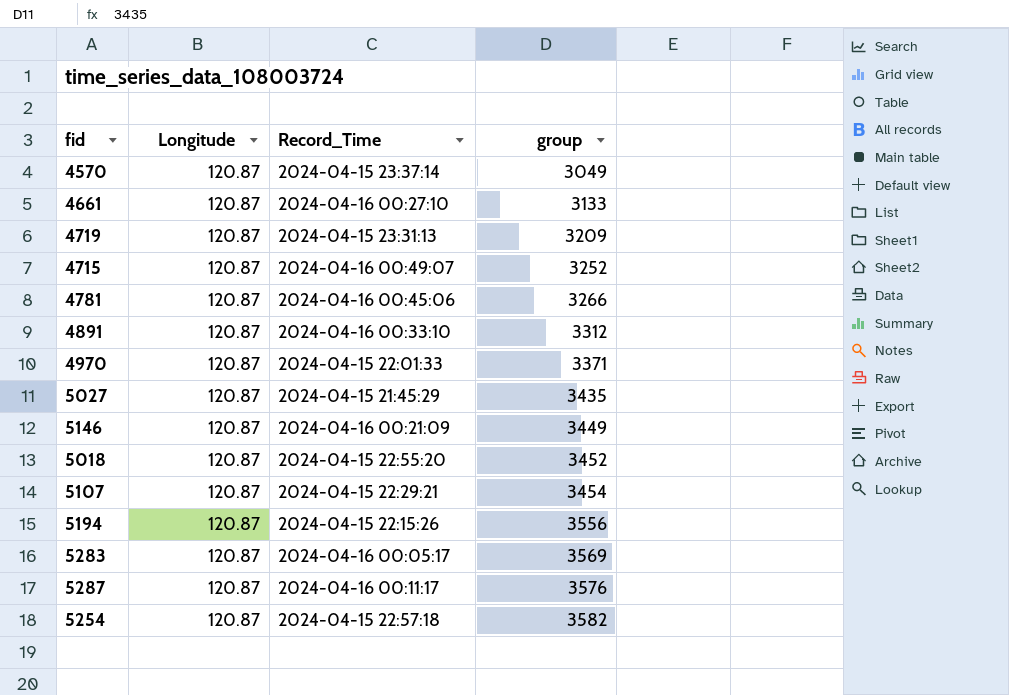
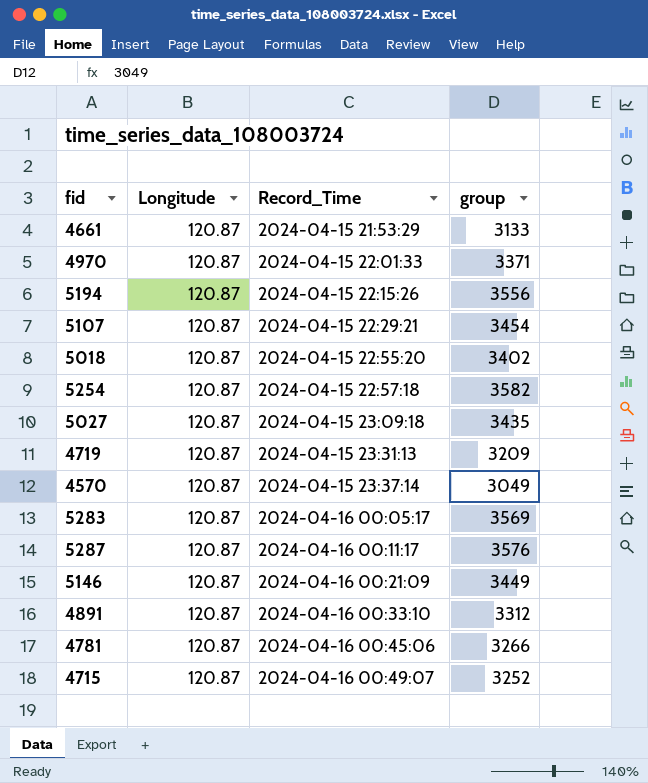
row order: group ascending -> Record_Time ascending
4661 | Record_Time: 2024-04-16 00:27:10 -> 2024-04-15 21:53:29
5018 | group: 3452 -> 3402
5027 | Record_Time: 2024-04-15 21:45:29 -> 2024-04-15 23:09:18

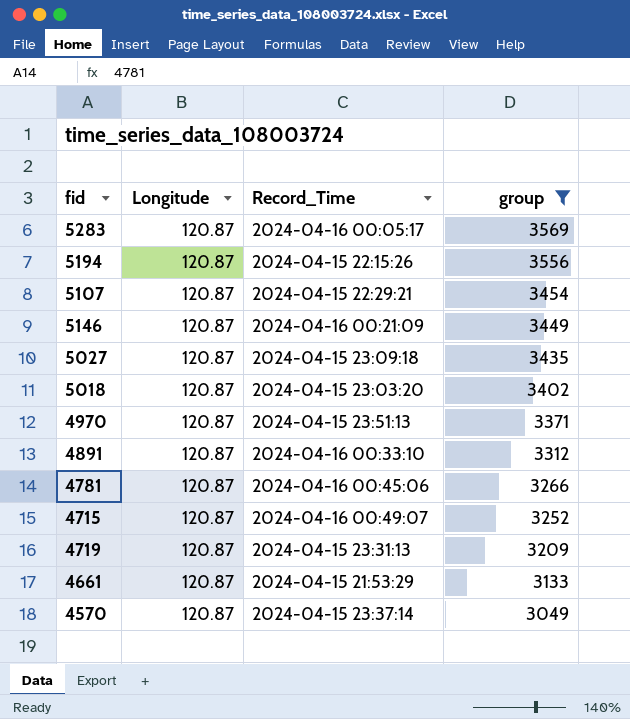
filter: none -> group <= 3569
row order: Record_Time ascending -> group descending
5018 | Record_Time: 2024-04-15 22:55:20 -> 2024-04-15 23:03:20
4970 | Record_Time: 2024-04-15 22:01:33 -> 2024-04-15 23:51:13

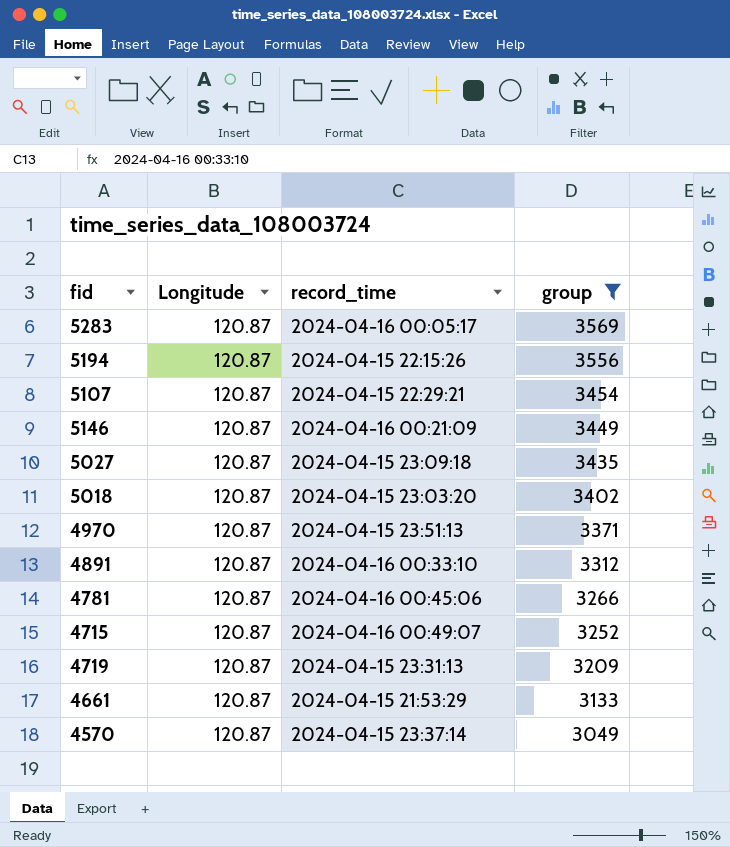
column name: Record_Time -> record_time

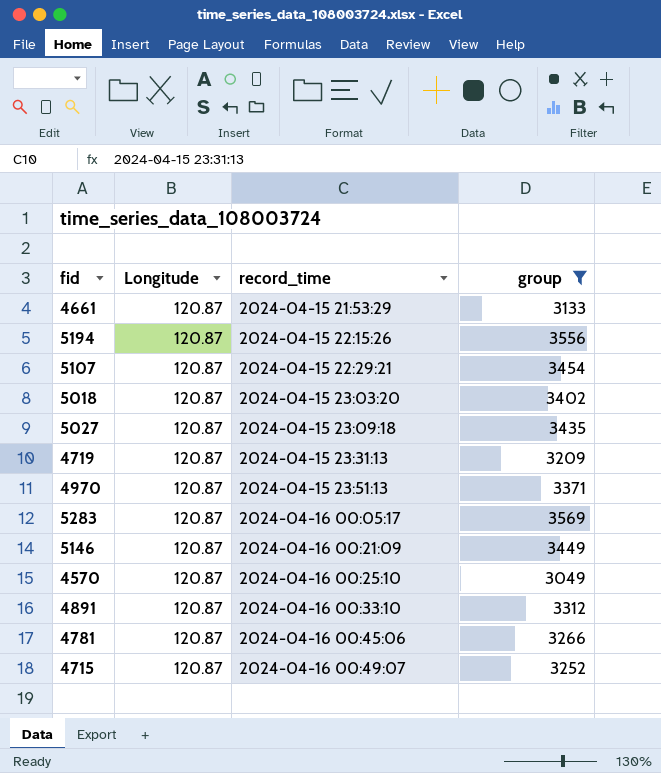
row order: group descending -> record_time ascending
4570 | record_time: 2024-04-15 23:37:14 -> 2024-04-16 00:25:10

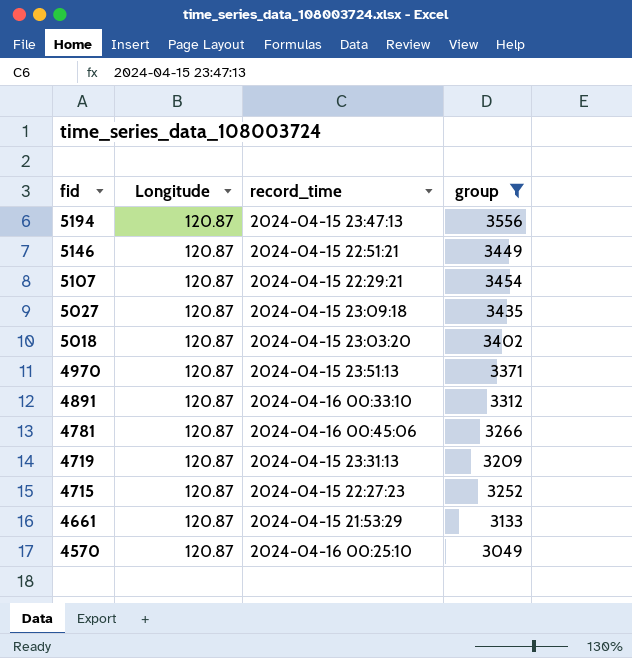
row order: record_time ascending -> fid descending
row 5283: 120.87 | 2024-04-16 00:05:17 | 3569 -> none
5194 | record_time: 2024-04-15 22:15:26 -> 2024-04-15 23:47:13
5146 | record_time: 2024-04-16 00:21:09 -> 2024-04-15 22:51:21
4715 | record_time: 2024-04-16 00:49:07 -> 2024-04-15 22:27:23

